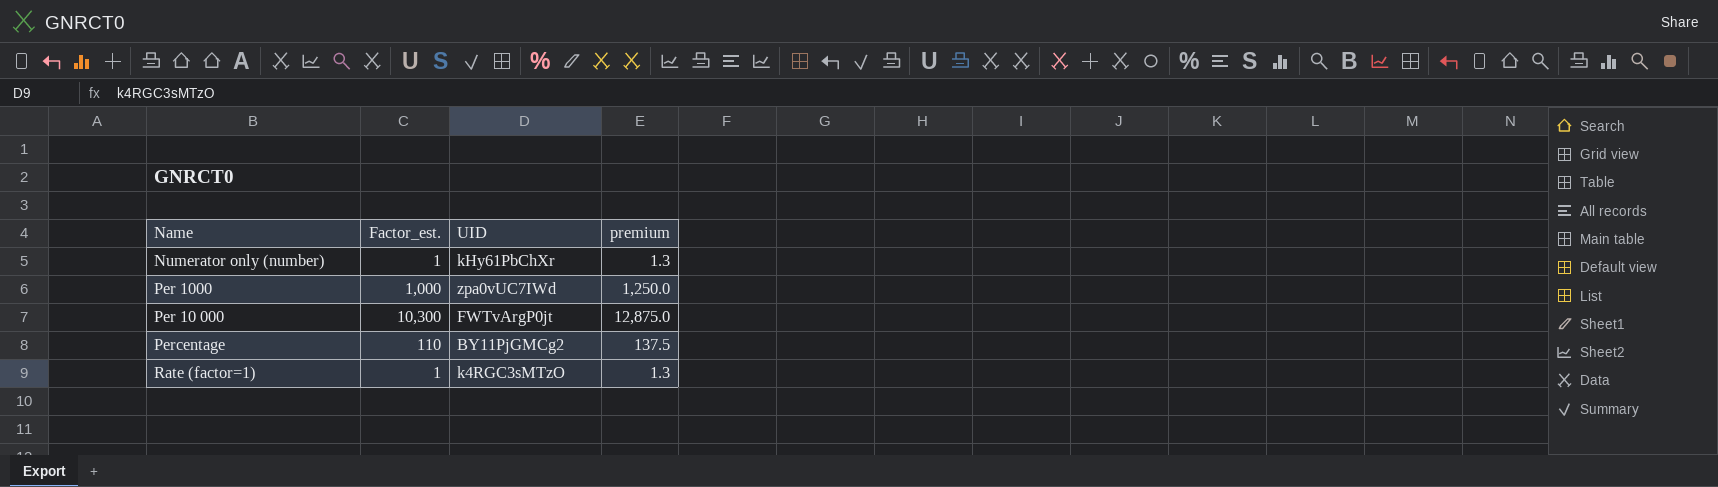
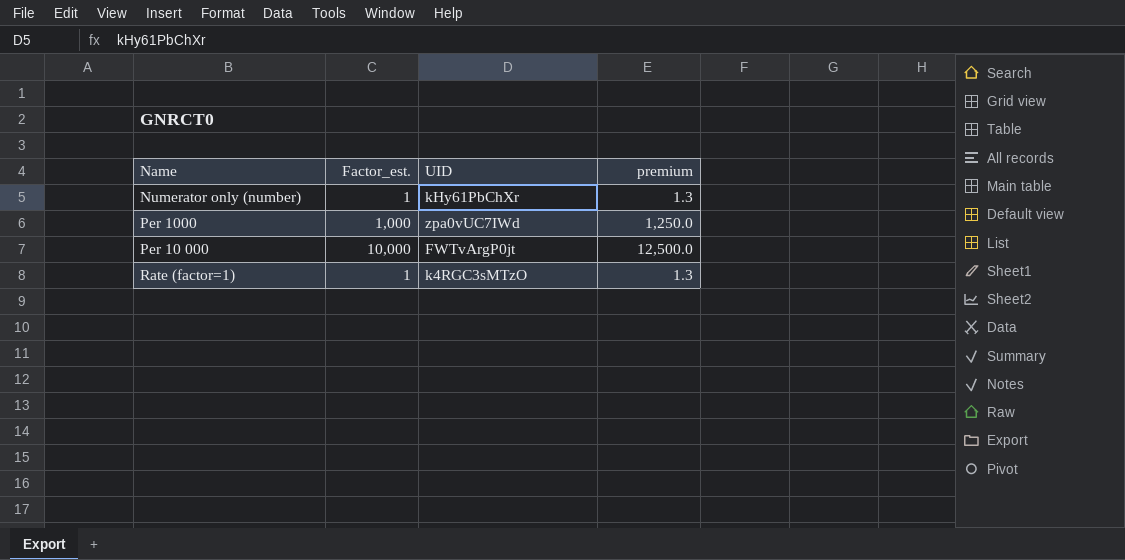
row Percentage: 110 | BY11PjGMCg2 | 137.5 -> none
Per 10 000 | Factor_est.: 10,300 -> 10,000
Per 10 000 | premium: 12,875.0 -> 12,500.0

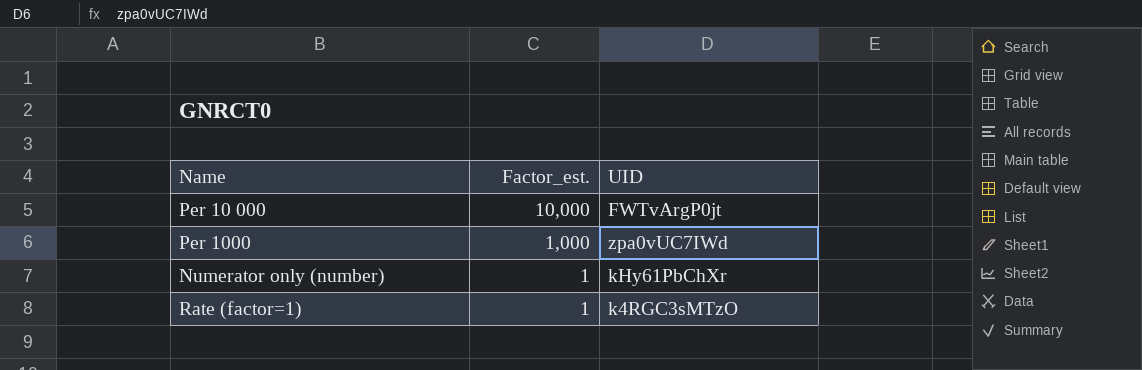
row order: none -> Factor_est. descending
column premium | formula: [Factor_est.] * 1.25 -> none

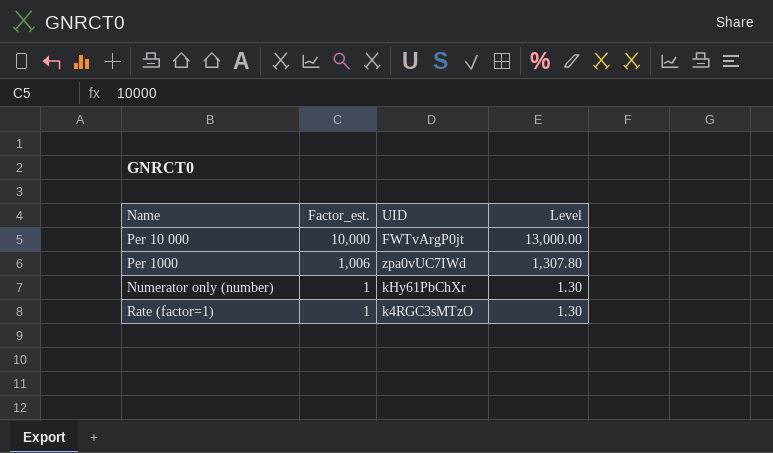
column Level | formula: none -> [Factor_est.] * 1.3
Per 1000 | Factor_est.: 1,000 -> 1,006

